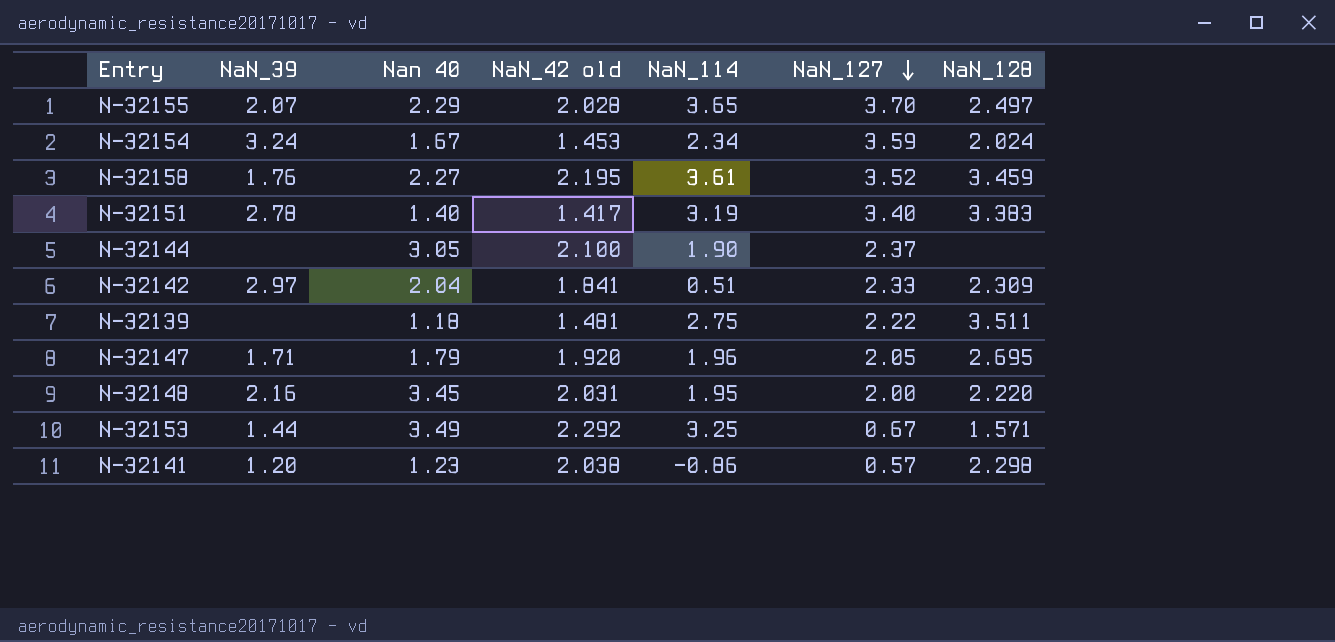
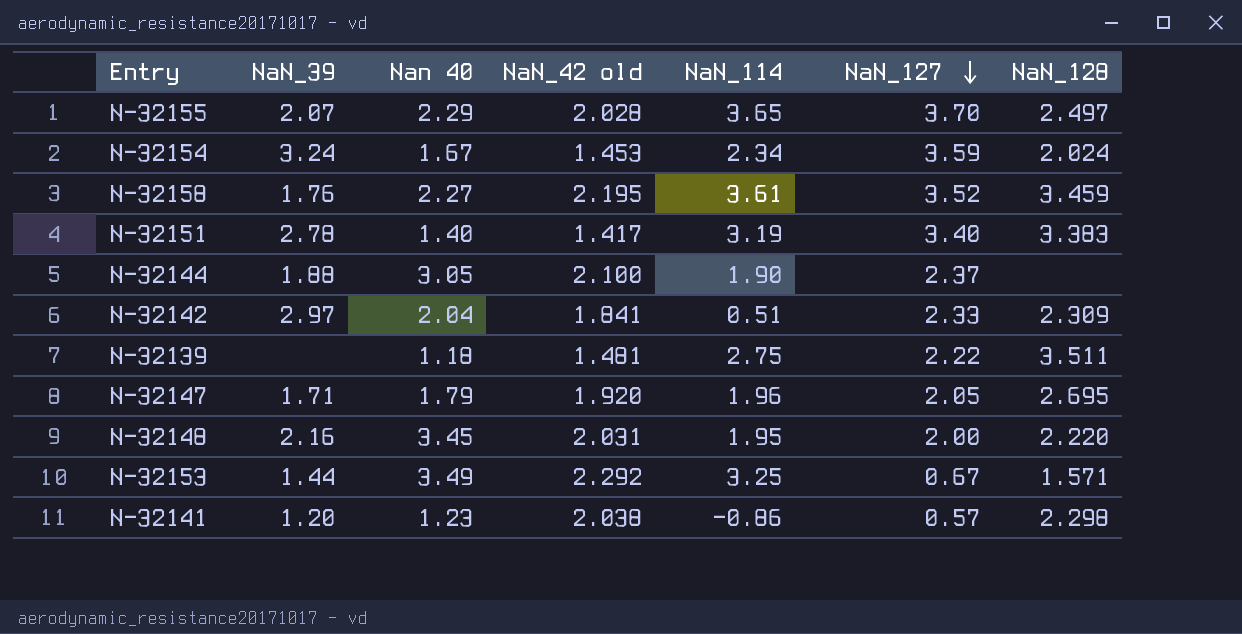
N-32144 | NaN_39: none -> 1.88

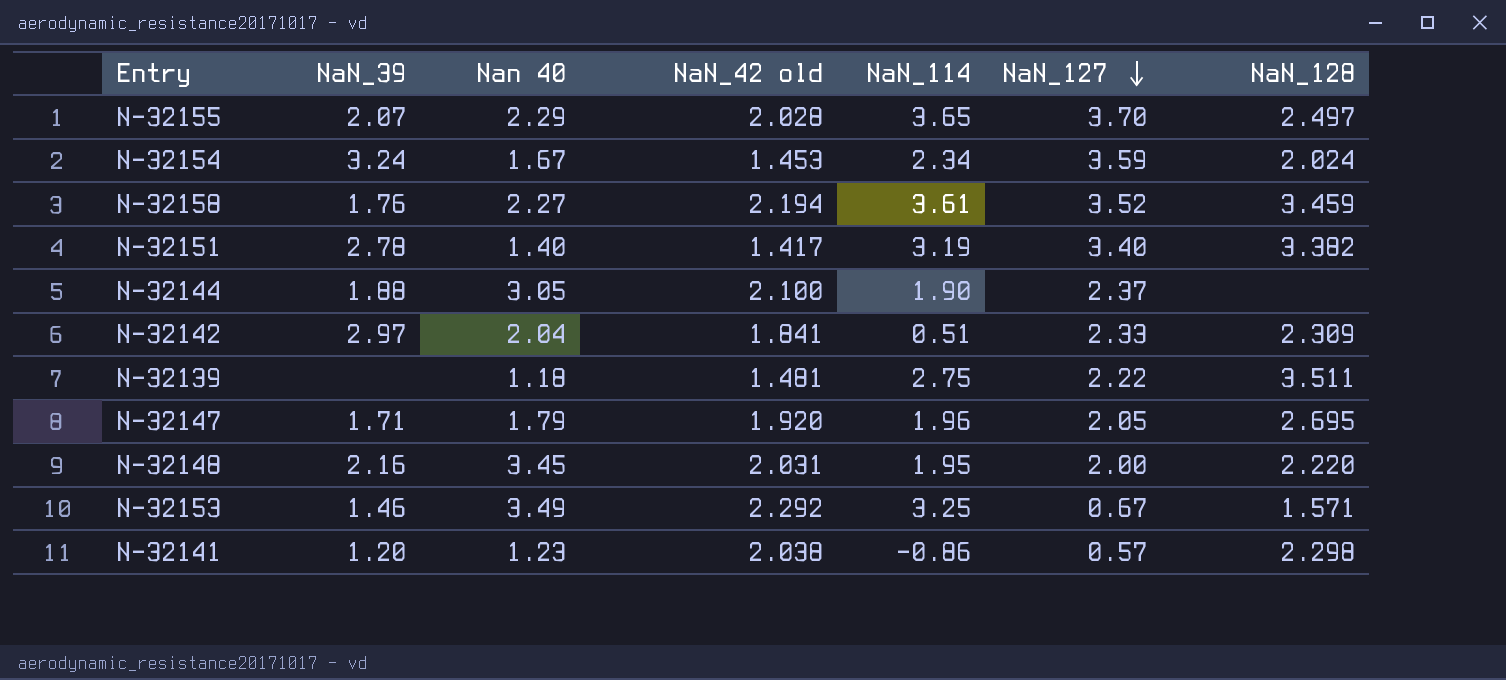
N-32158 | NaN_42 old: 2.195 -> 2.194
N-32151 | NaN_128: 3.383 -> 3.382
N-32153 | NaN_39: 1.44 -> 1.46

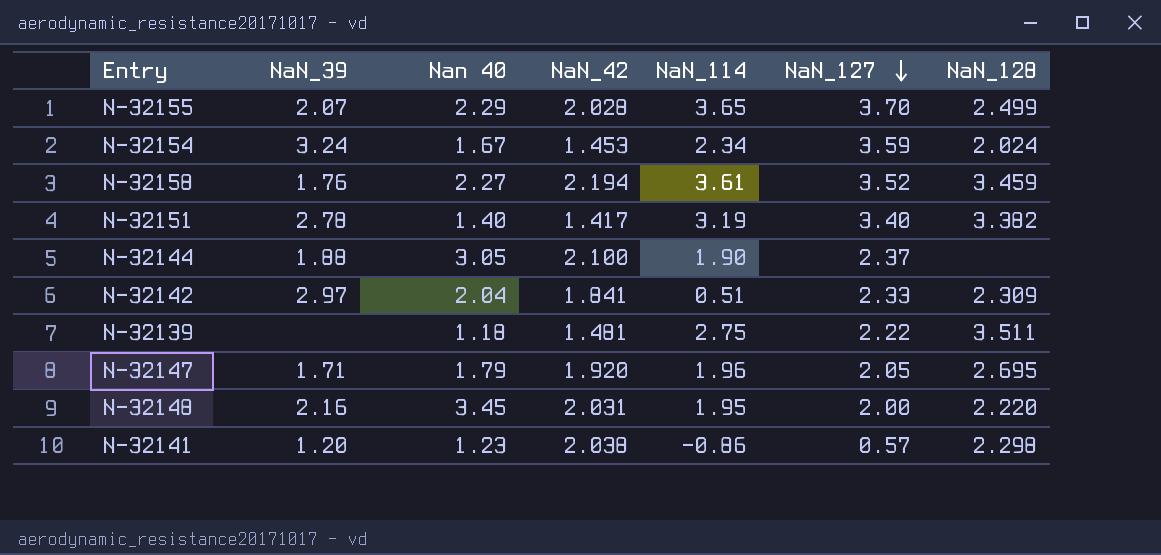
column name: NaN_42 old -> NaN_42
row N-32153: 1.46 | 3.49 | 2.292 | 3.25 | 0.67 | 1.571 -> none
N-32155 | NaN_128: 2.497 -> 2.499

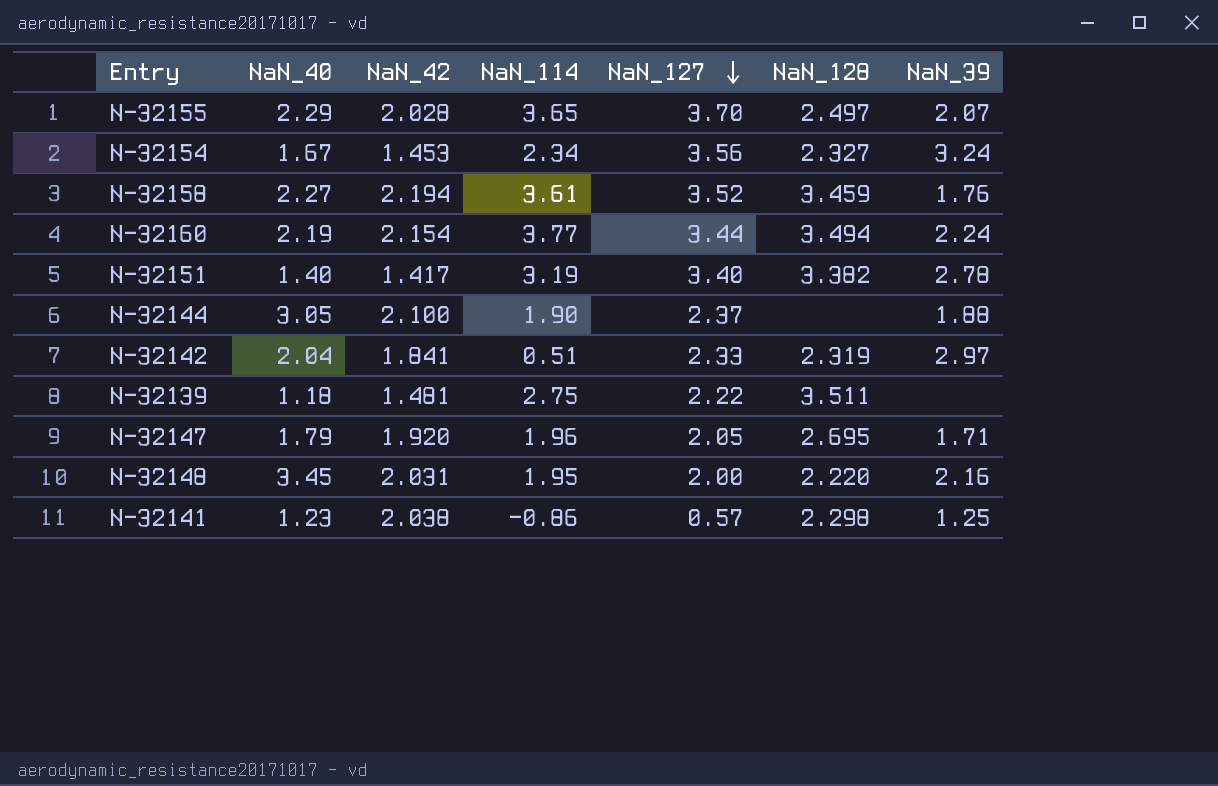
column name: Nan 40 -> NaN_40
column NaN_39 | position: 2 -> 7
N-32155 | NaN_128: 2.499 -> 2.497
N-32154 | NaN_127: 3.59 -> 3.56
N-32154 | NaN_128: 2.024 -> 2.327
row N-32160: none -> 2.19 | 2.154 | 3.77 | 3.44 | 3.494 | 2.24
N-32142 | NaN_128: 2.309 -> 2.319
N-32141 | NaN_39: 1.20 -> 1.25

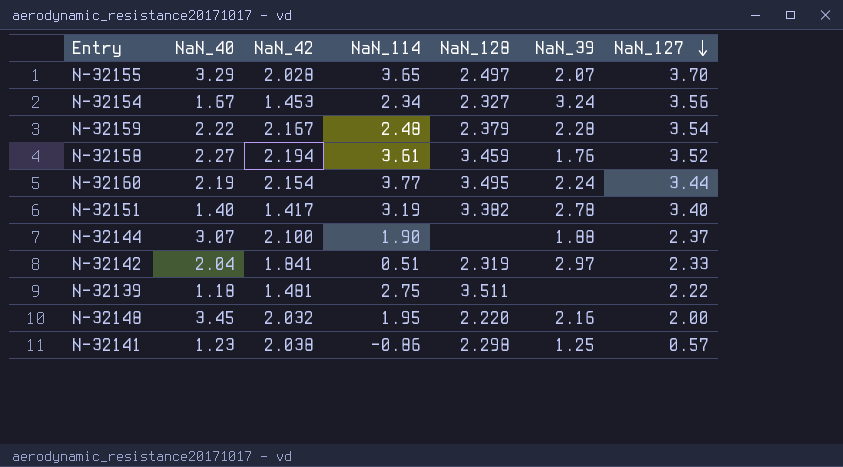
column NaN_127 | position: 5 -> 7
row N-32147: 1.79 | 1.920 | 1.96 | 2.05 | 2.695 | 1.71 -> none
N-32155 | NaN_40: 2.29 -> 3.29
row N-32159: none -> 2.22 | 2.167 | 2.48 | 2.379 | 2.28 | 3.54
N-32160 | NaN_128: 3.494 -> 3.495
N-32144 | NaN_40: 3.05 -> 3.07
N-32148 | NaN_42: 2.031 -> 2.032

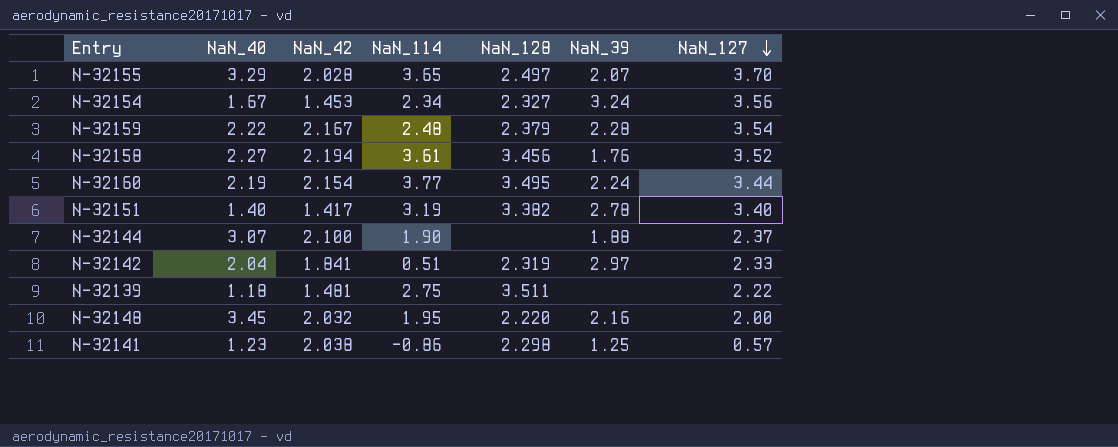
N-32158 | NaN_128: 3.459 -> 3.456

